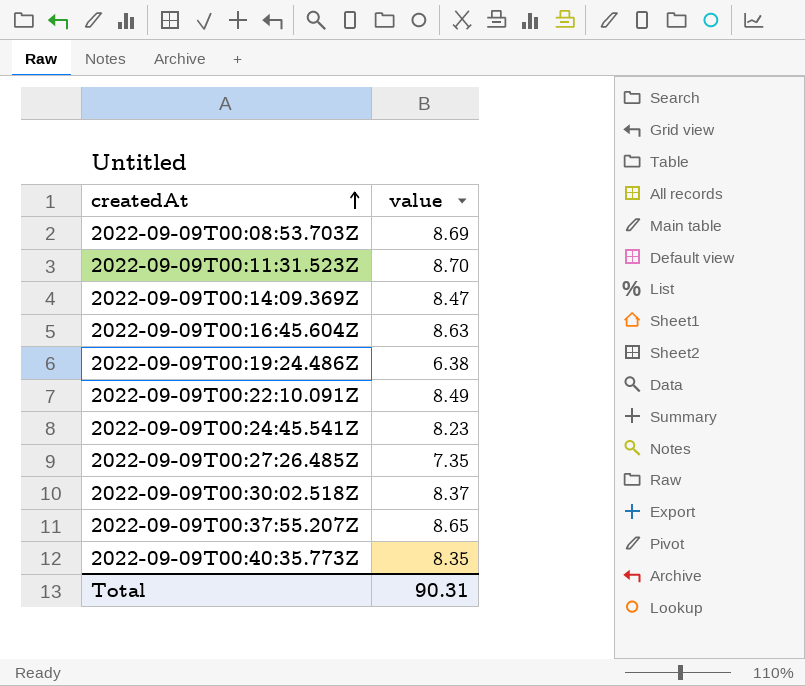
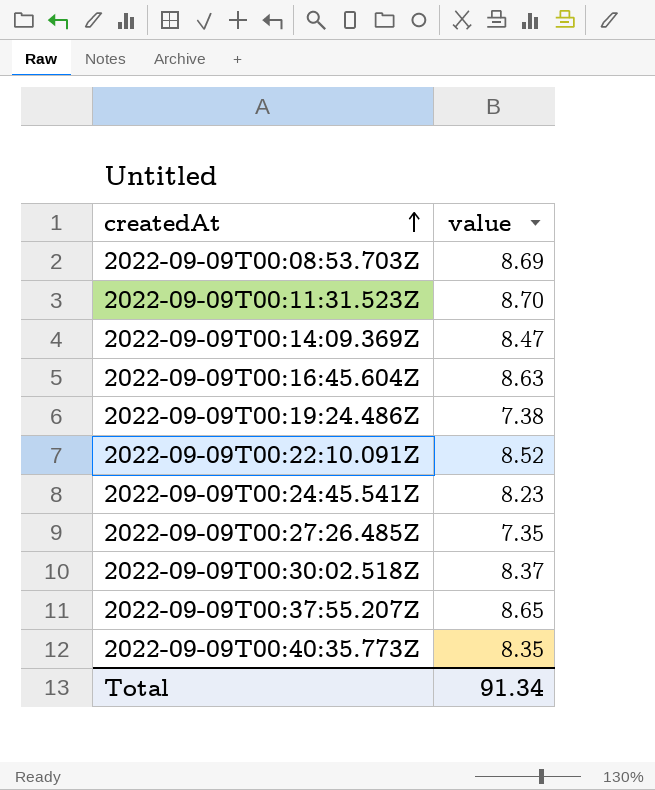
2022-09-09T00:19:24.486Z | value: 6.38 -> 7.38
2022-09-09T00:22:10.091Z | value: 8.49 -> 8.52
Total | value: 90.31 -> 91.34

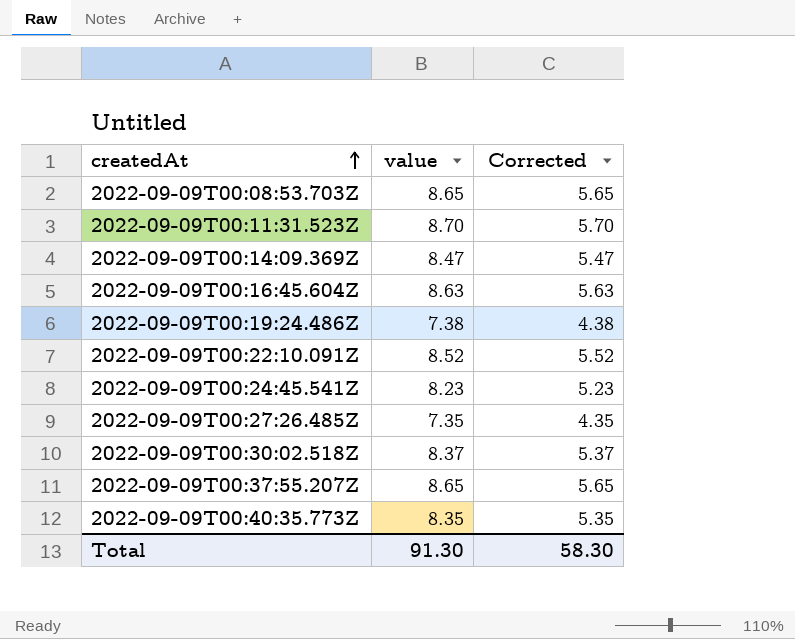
column Corrected | formula: none -> [value] - 3
2022-09-09T00:08:53.703Z | value: 8.69 -> 8.65
Total | value: 91.34 -> 91.30

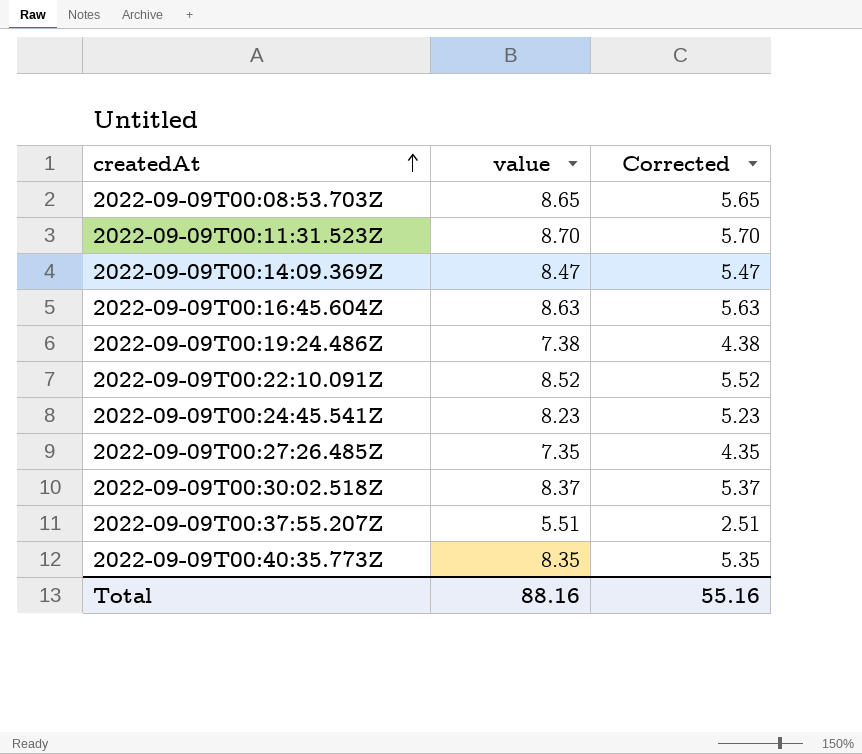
2022-09-09T00:37:55.207Z | value: 8.65 -> 5.51
2022-09-09T00:37:55.207Z | Corrected: 5.65 -> 2.51
Total | value: 91.30 -> 88.16
Total | Corrected: 58.30 -> 55.16

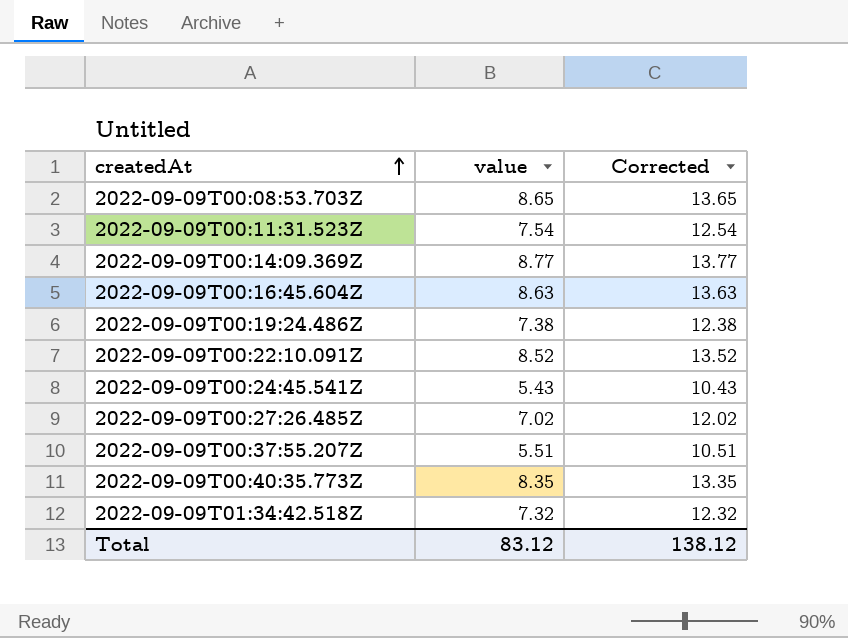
column Corrected | formula: [value] - 3 -> [value] + 5
row 2022-09-09T00:30:02.518Z: 8.37 | 5.37 -> none
2022-09-09T00:11:31.523Z | value: 8.70 -> 7.54
2022-09-09T00:14:09.369Z | value: 8.47 -> 8.77
2022-09-09T00:24:45.541Z | value: 8.23 -> 5.43
2022-09-09T00:27:26.485Z | value: 7.35 -> 7.02
row 2022-09-09T01:34:42.518Z: none -> 7.32 | 12.32
Total | value: 88.16 -> 83.12
Total | Corrected: 55.16 -> 138.12

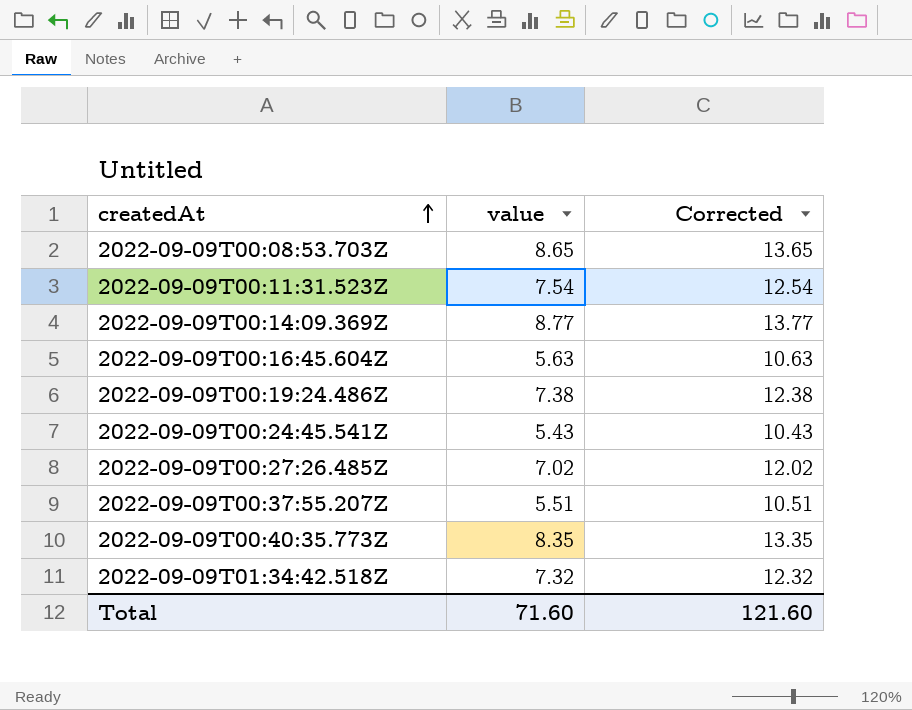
row 2022-09-09T00:22:10.091Z: 8.52 | 13.52 -> none
2022-09-09T00:16:45.604Z | value: 8.63 -> 5.63
2022-09-09T00:16:45.604Z | Corrected: 13.63 -> 10.63
Total | value: 83.12 -> 71.60
Total | Corrected: 138.12 -> 121.60

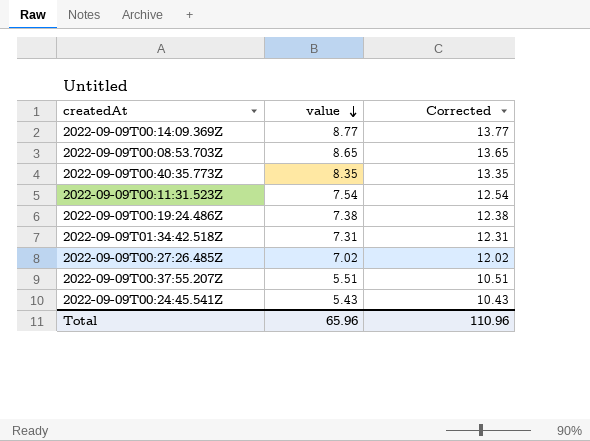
row order: createdAt ascending -> value descending
row 2022-09-09T00:16:45.604Z: 5.63 | 10.63 -> none
2022-09-09T01:34:42.518Z | value: 7.32 -> 7.31
2022-09-09T01:34:42.518Z | Corrected: 12.32 -> 12.31
Total | value: 71.60 -> 65.96
Total | Corrected: 121.60 -> 110.96

